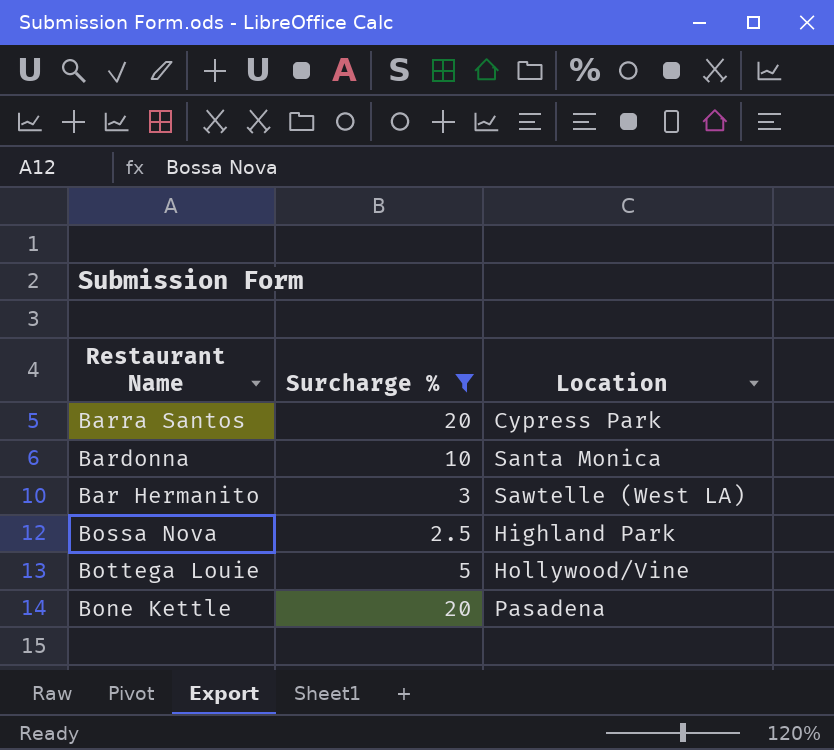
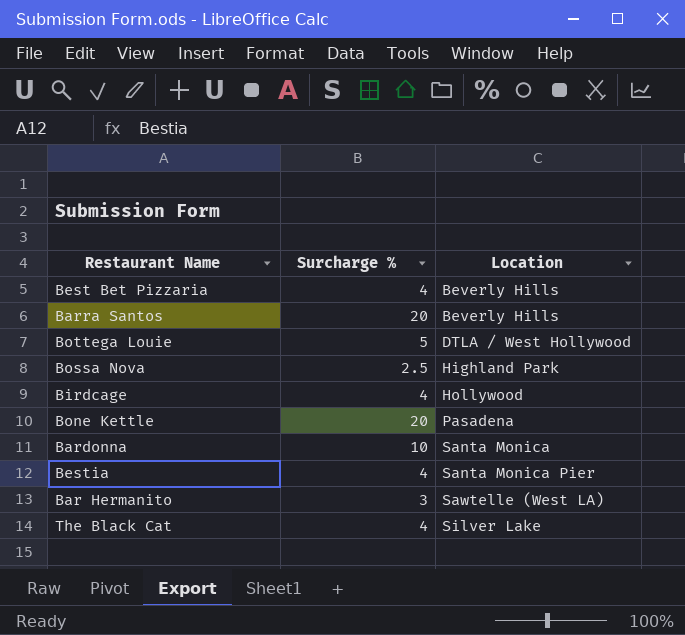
filter: Surcharge % != 4 -> none
row order: none -> Location ascending
Barra Santos | Location: Cypress Park -> Beverly Hills
Bottega Louie | Location: Hollywood/Vine -> DTLA / West Hollywood

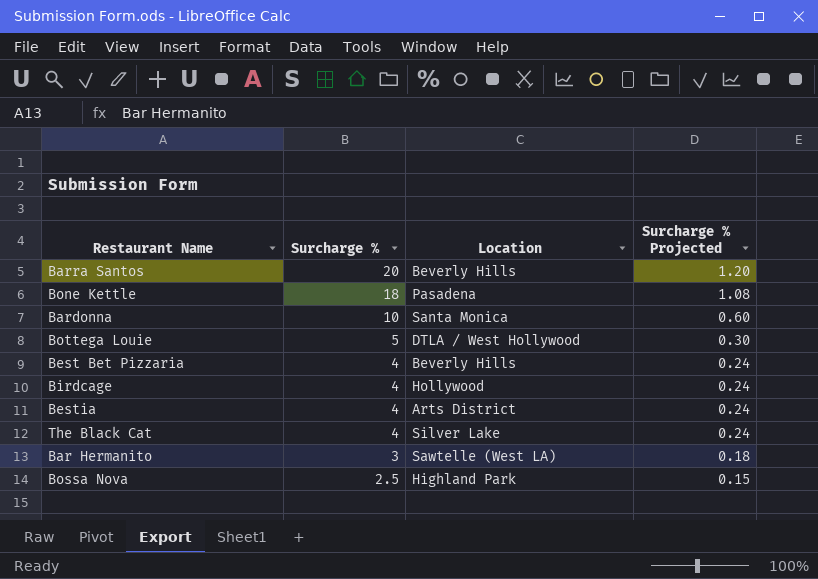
row order: Location ascending -> Surcharge % descending
column Surcharge % Projected | formula: none -> [Surcharge %] * 0.06
Bone Kettle | Surcharge %: 20 -> 18
Bestia | Location: Santa Monica Pier -> Arts District

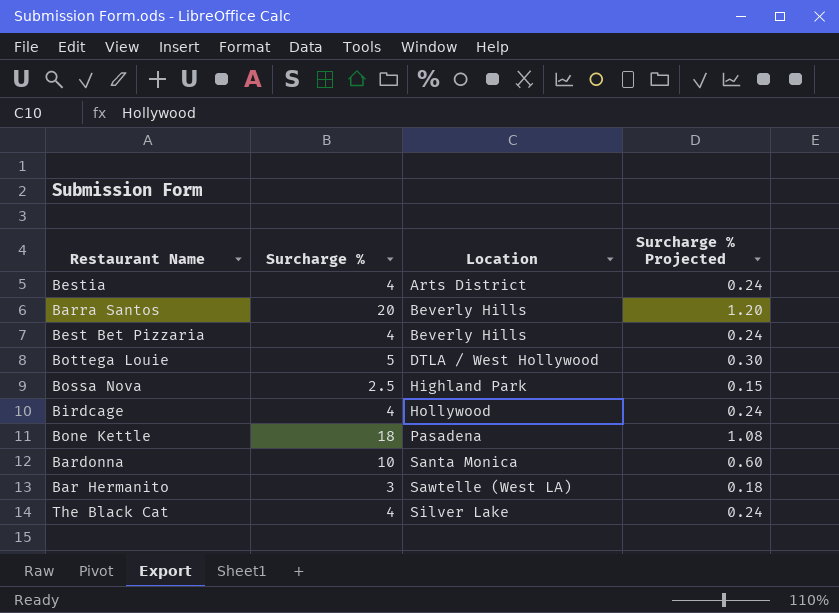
row order: Surcharge % descending -> Location ascending

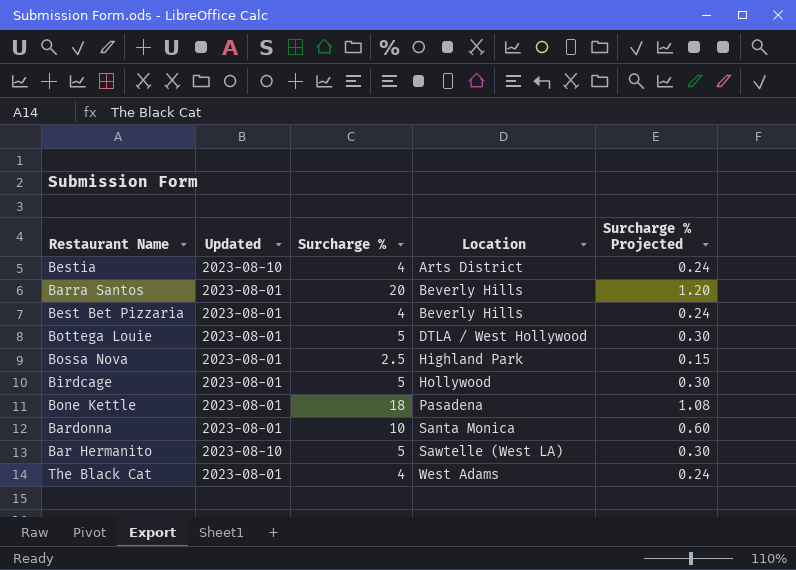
column Updated | position: none -> 2
Birdcage | Surcharge %: 4 -> 5
Birdcage | Surcharge % Projected: 0.24 -> 0.30
Bar Hermanito | Surcharge %: 3 -> 5
Bar Hermanito | Surcharge % Projected: 0.18 -> 0.30
The Black Cat | Location: Silver Lake -> West Adams

